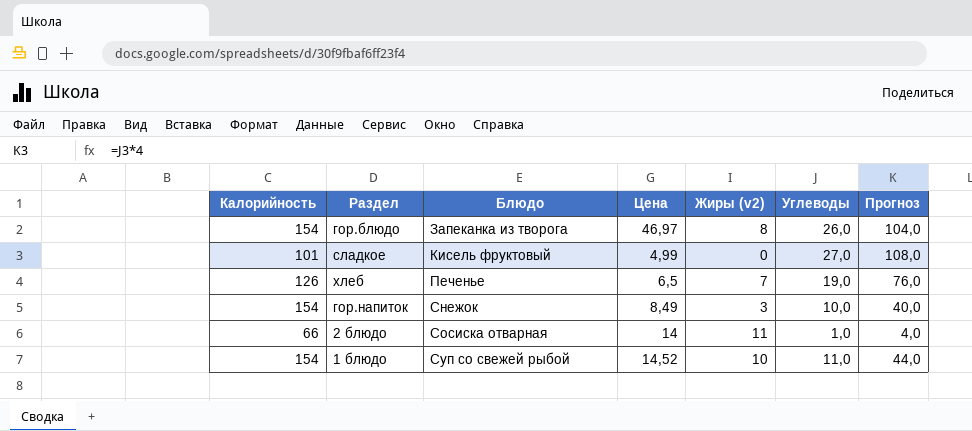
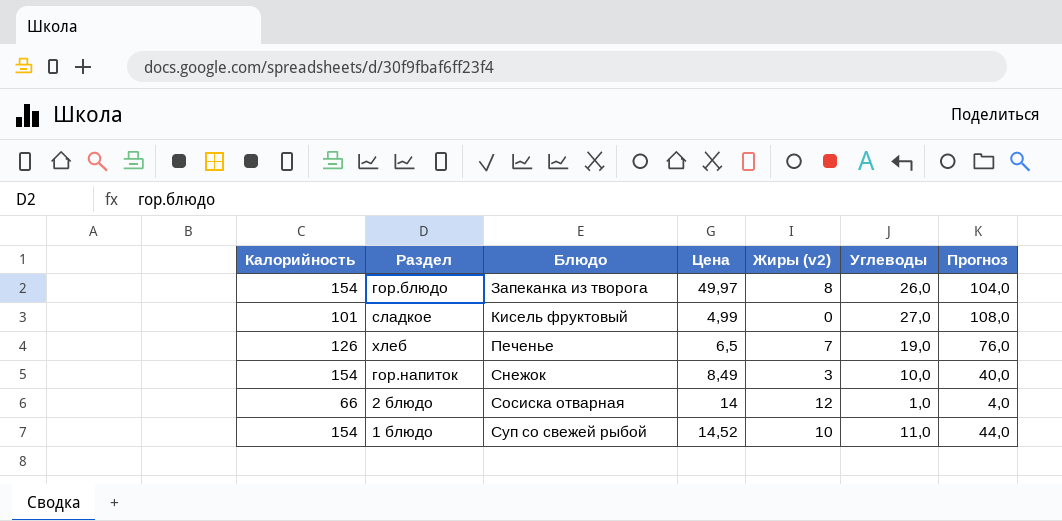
гор.блюдо | Цена: 46,97 -> 49,97
2 блюдо | Жиры (v2): 11 -> 12

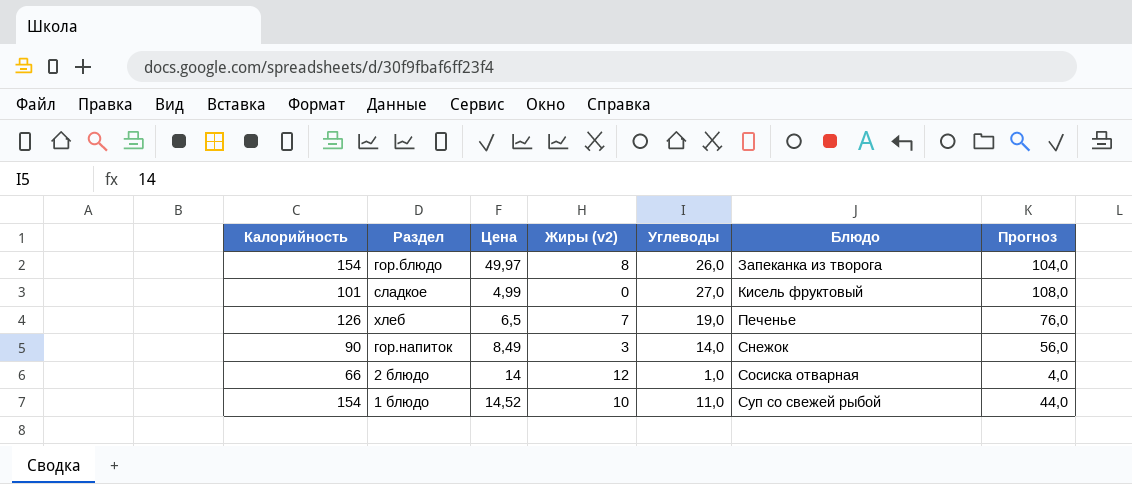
column Блюдо | position: 3 -> 6
гор.напиток | Калорийность: 154 -> 90
гор.напиток | Углеводы: 10,0 -> 14,0
гор.напиток | Прогноз: 40,0 -> 56,0

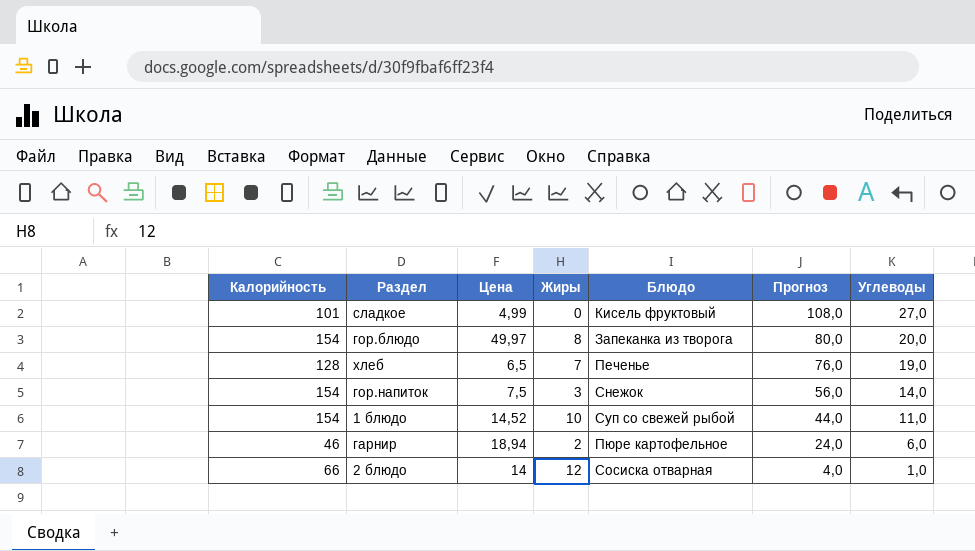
row order: Блюдо ascending -> Прогноз descending
column name: Жиры (v2) -> Жиры
column Углеводы | position: 5 -> 7
гор.блюдо | Прогноз: 104,0 -> 80,0
гор.блюдо | Углеводы: 26,0 -> 20,0
хлеб | Калорийность: 126 -> 128
гор.напиток | Калорийность: 90 -> 154
гор.напиток | Цена: 8,49 -> 7,5
row гарнир: none -> 46 | 18,94 | 2 | Пюре картофельное | 24,0 | 6,0

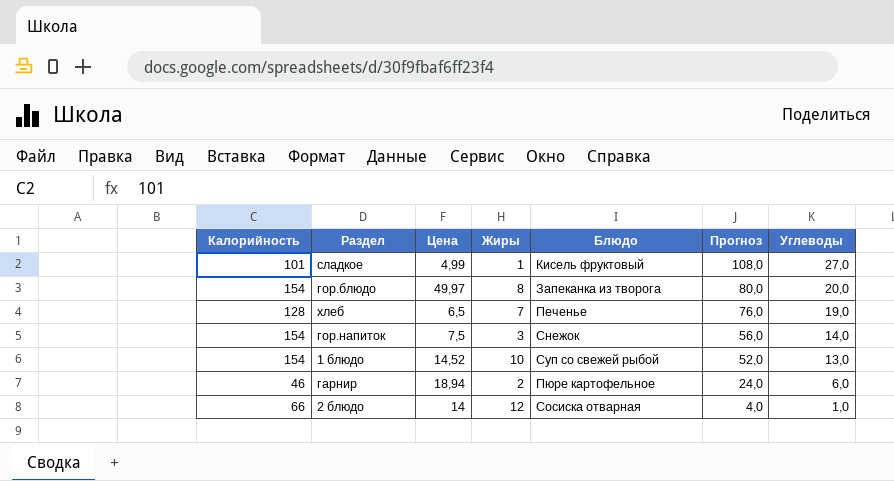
сладкое | Жиры: 0 -> 1
1 блюдо | Прогноз: 44,0 -> 52,0
1 блюдо | Углеводы: 11,0 -> 13,0

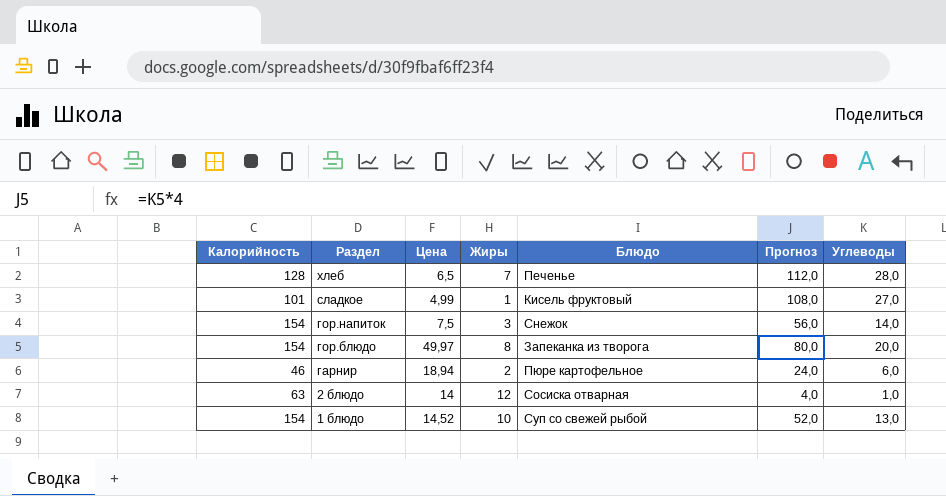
row order: Прогноз descending -> Раздел descending
хлеб | Прогноз: 76,0 -> 112,0
хлеб | Углеводы: 19,0 -> 28,0
2 блюдо | Калорийность: 66 -> 63

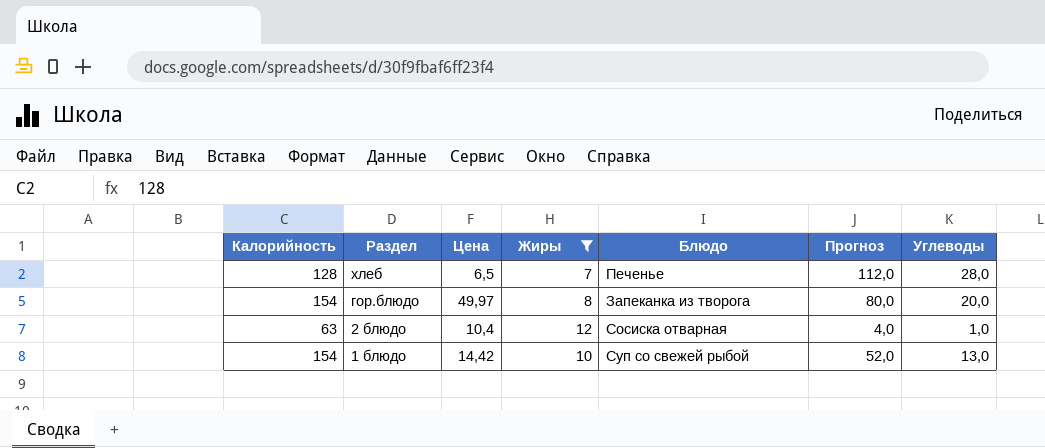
filter: none -> Жиры >= 7
2 блюдо | Цена: 14 -> 10,4
1 блюдо | Цена: 14,52 -> 14,42

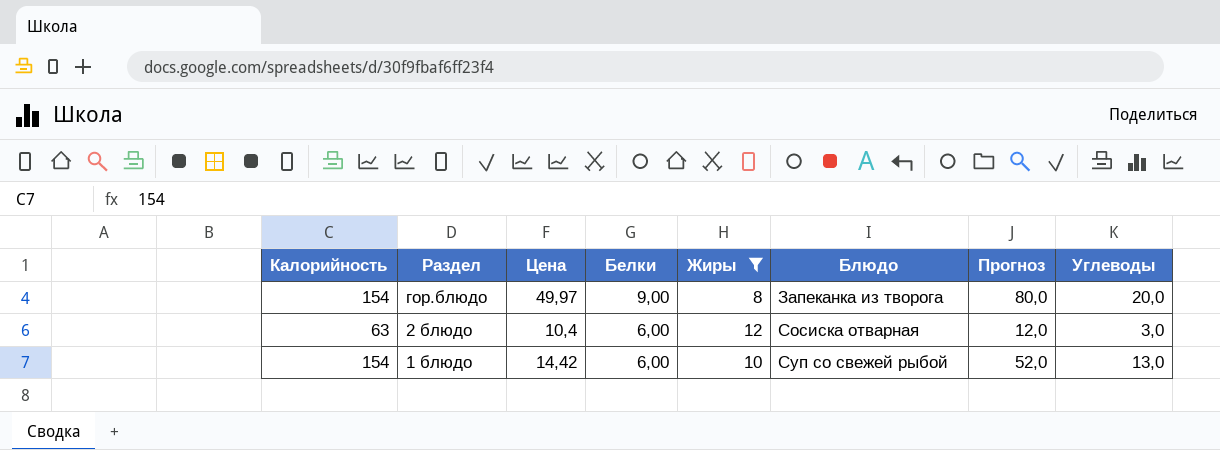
column Белки | position: none -> 4
row хлеб: 128 | 6,5 | 7 | Печенье | 112,0 | 28,0 -> none
2 блюдо | Прогноз: 4,0 -> 12,0
2 блюдо | Углеводы: 1,0 -> 3,0

